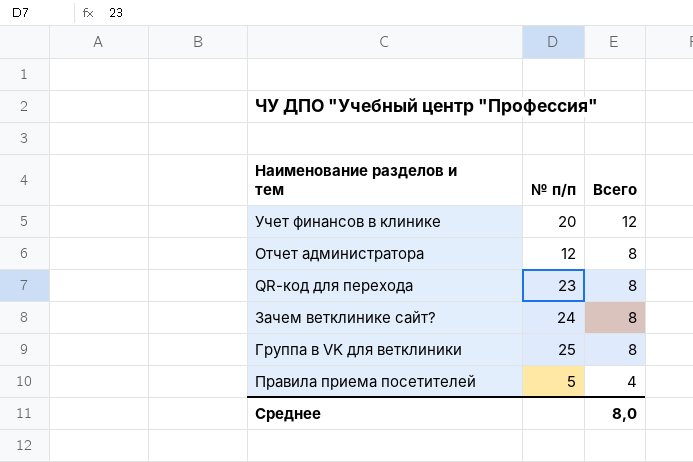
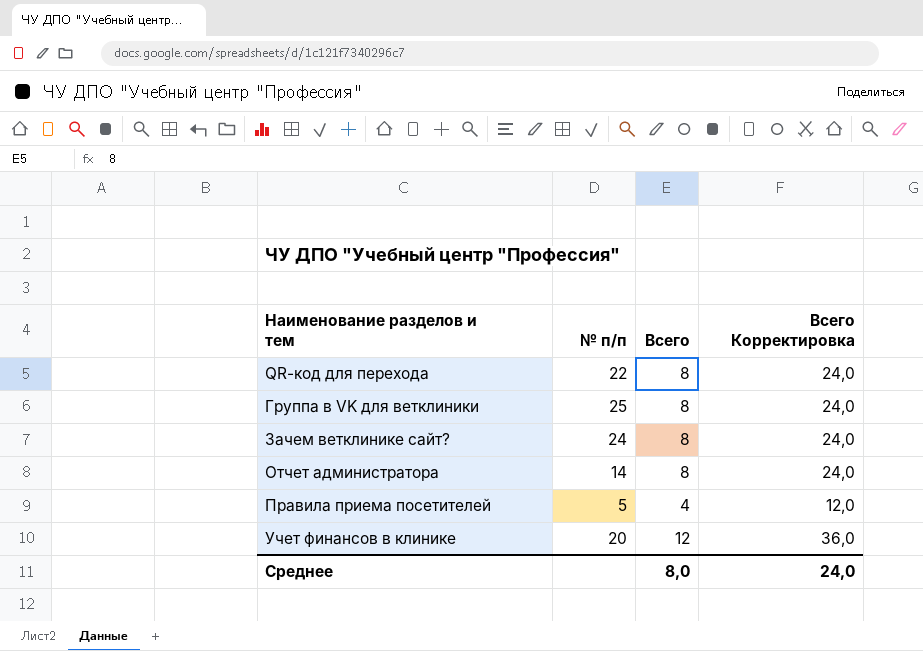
row order: Всего descending -> Наименование разделов и тем ascending
column Всего Корректировка | formula: none -> [Всего] * 3
QR-код для перехода | № п/п: 23 -> 22
Отчет администратора | № п/п: 12 -> 14

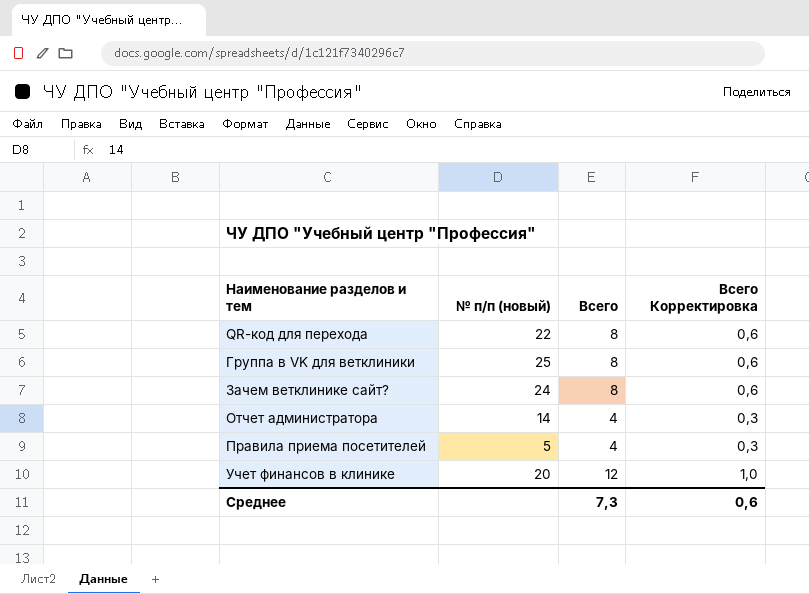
column name: № п/п -> № п/п (новый)
column Всего Корректировка | formula: [Всего] * 3 -> [Всего] * 0,08
Отчет администратора | Всего: 8 -> 4
Среднее | Всего: 8,0 -> 7,3
Среднее | Всего Корректировка: 24,0 -> 0,6

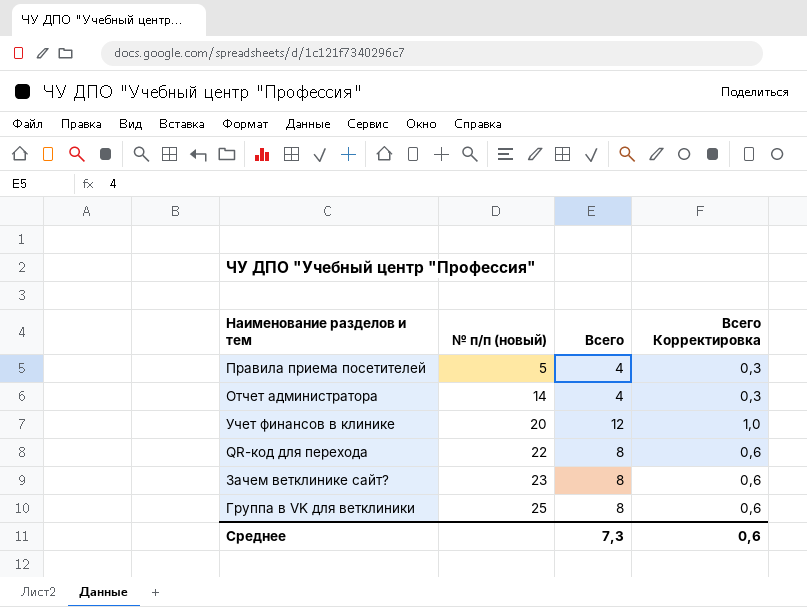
row order: Наименование разделов и тем ascending -> № п/п (новый) ascending
Зачем ветклинике сайт? | № п/п (новый): 24 -> 23

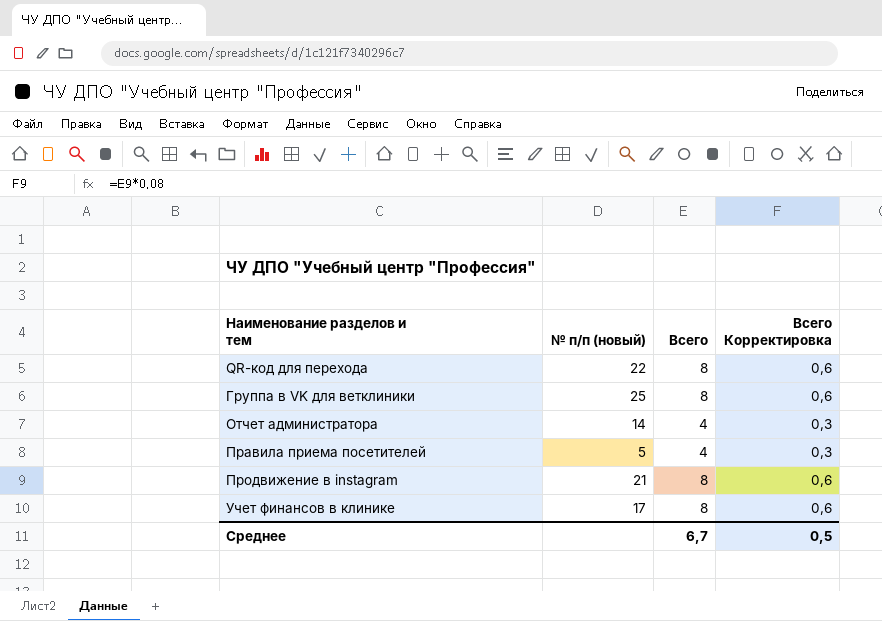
row order: № п/п (новый) ascending -> Наименование разделов и тем ascending
row Зачем ветклинике сайт?: 23 | 8 | 0,6 -> none
row Продвижение в instagram: none -> 21 | 8 | 0,6
Учет финансов в клинике | № п/п (новый): 20 -> 17
Учет финансов в клинике | Всего: 12 -> 8
Учет финансов в клинике | Всего Корректировка: 1,0 -> 0,6
Среднее | Всего: 7,3 -> 6,7
Среднее | Всего Корректировка: 0,6 -> 0,5

